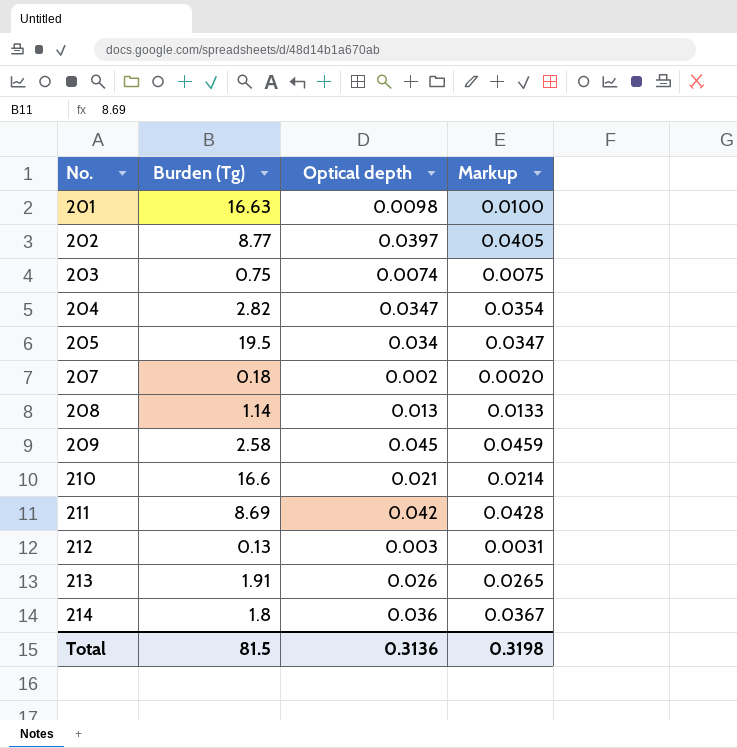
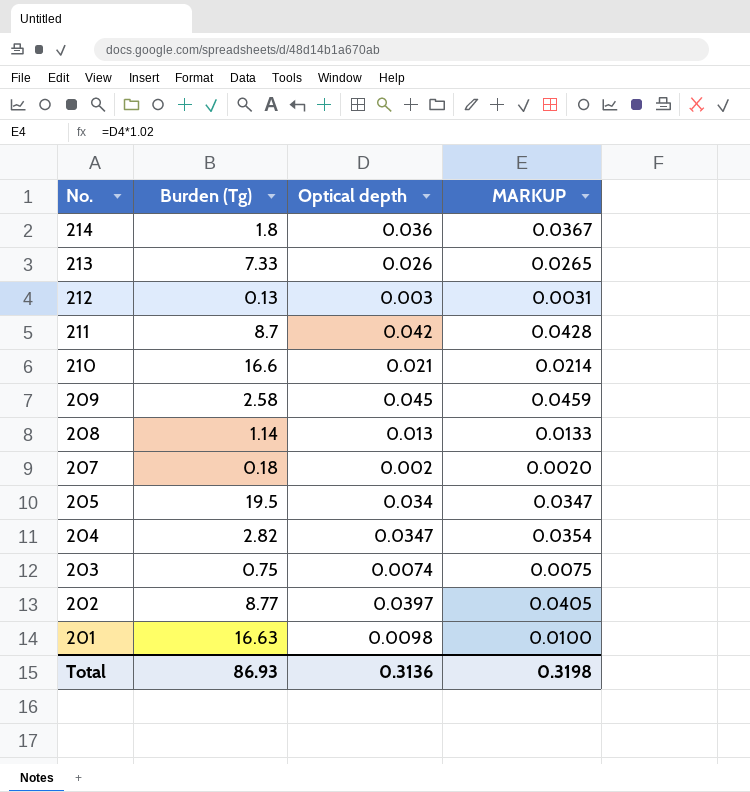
row order: No. ascending -> No. descending
column name: Markup -> MARKUP
213 | Burden (Tg): 1.91 -> 7.33
211 | Burden (Tg): 8.69 -> 8.7
Total | Burden (Tg): 81.5 -> 86.93

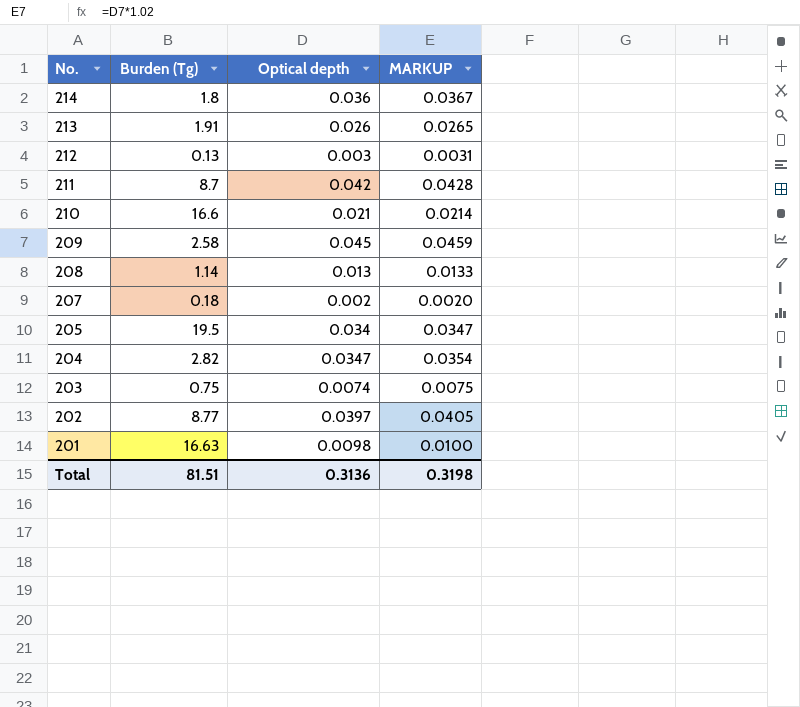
213 | Burden (Tg): 7.33 -> 1.91
Total | Burden (Tg): 86.93 -> 81.51

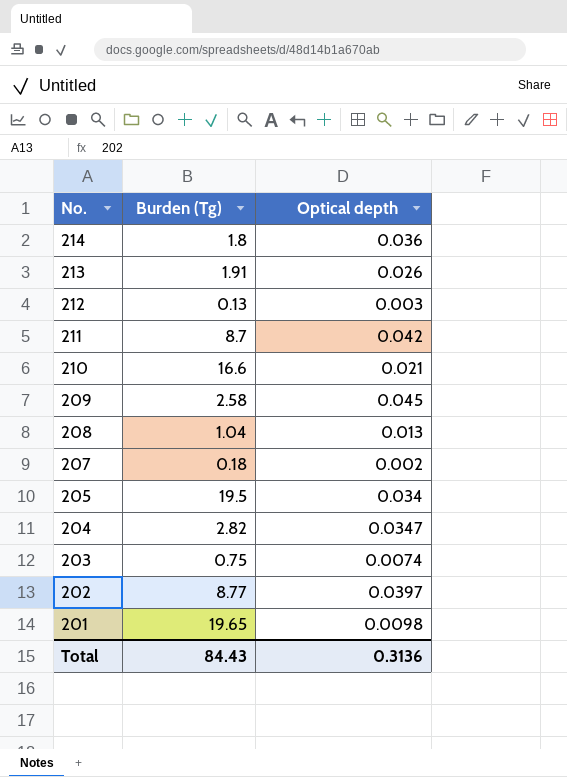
column MARKUP | formula: [Optical depth] * 1.02 -> none
208 | Burden (Tg): 1.14 -> 1.04
201 | Burden (Tg): 16.63 -> 19.65
Total | Burden (Tg): 81.51 -> 84.43

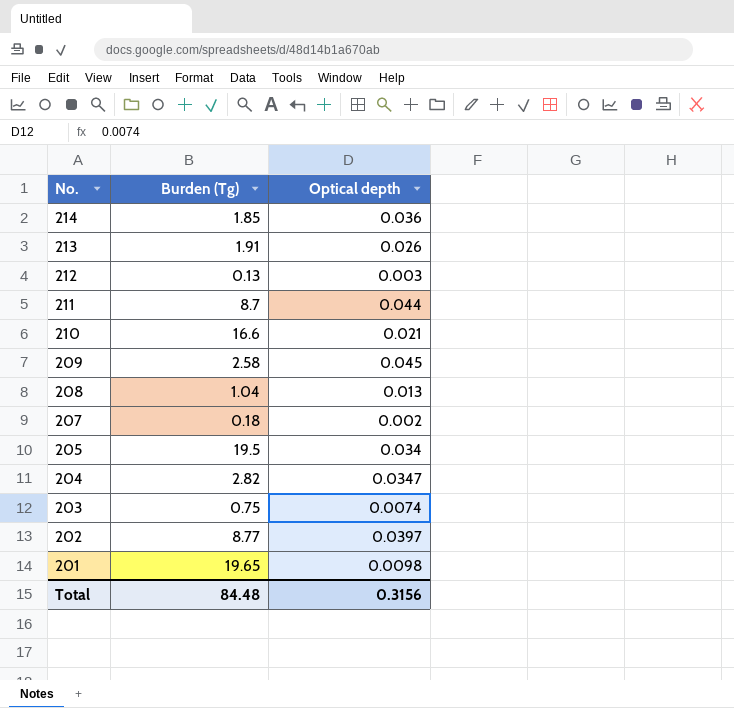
214 | Burden (Tg): 1.8 -> 1.85
211 | Optical depth: 0.042 -> 0.044
Total | Burden (Tg): 84.43 -> 84.48
Total | Optical depth: 0.3136 -> 0.3156

